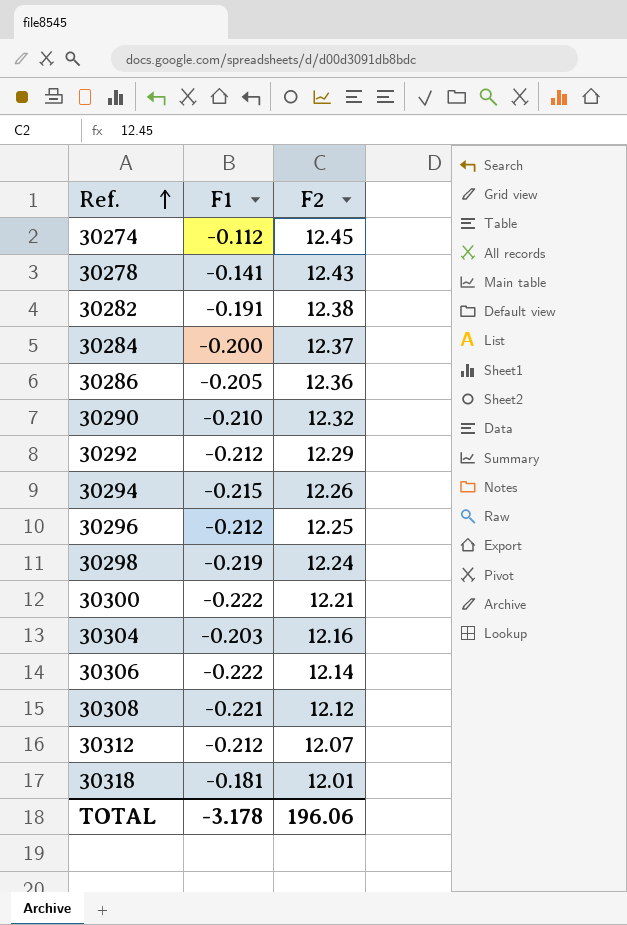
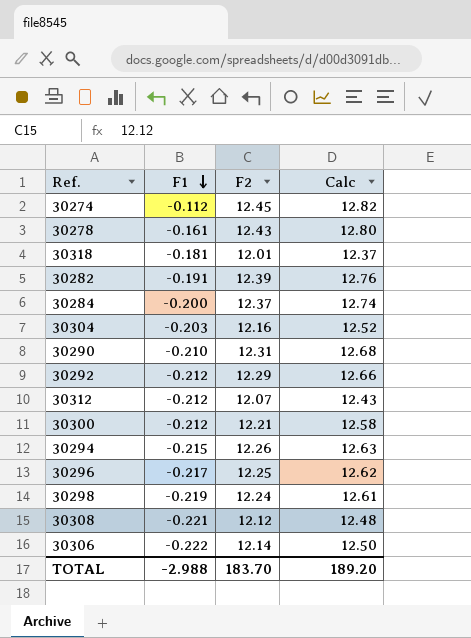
row order: Ref. ascending -> F1 descending
column Calc | formula: none -> [F2] * 1.03
row 30286: -0.205 | 12.36 -> none
30278 | F1: -0.141 -> -0.161
30282 | F2: 12.38 -> 12.39
30290 | F2: 12.32 -> 12.31
30300 | F1: -0.222 -> -0.212
30296 | F1: -0.212 -> -0.217
TOTAL | F1: -3.178 -> -2.988
TOTAL | F2: 196.06 -> 183.70

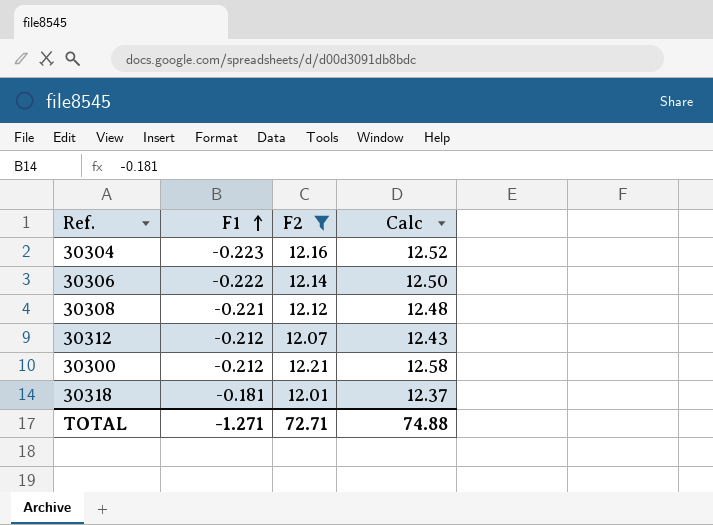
filter: none -> F2 <= 12.21
row order: F1 descending -> F1 ascending
30304 | F1: -0.203 -> -0.223
TOTAL | F1: -2.988 -> -1.271
TOTAL | F2: 183.70 -> 72.71
TOTAL | Calc: 189.20 -> 74.88

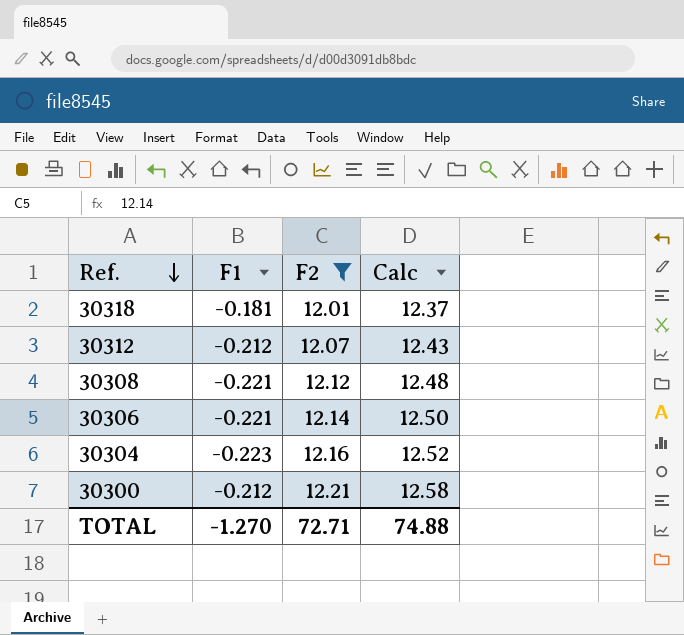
row order: F1 ascending -> Ref. descending
30306 | F1: -0.222 -> -0.221
TOTAL | F1: -1.271 -> -1.270

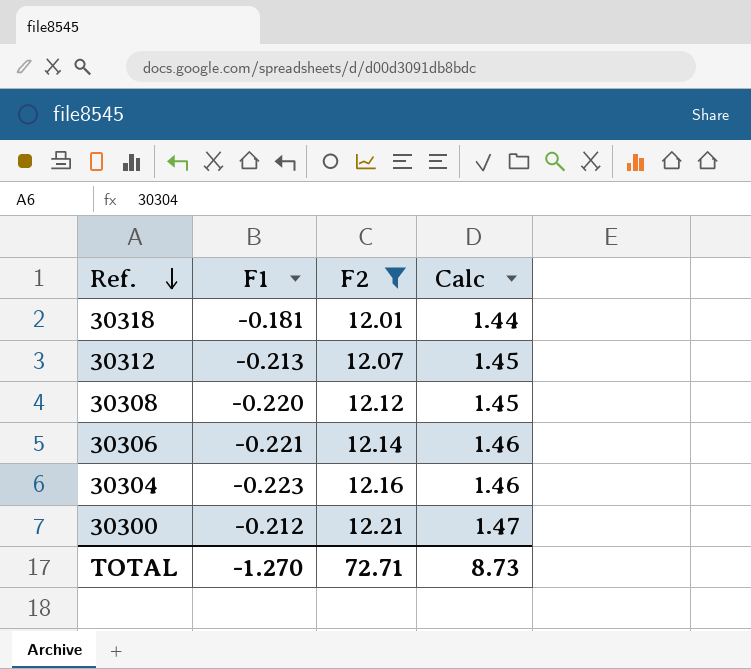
column Calc | formula: [F2] * 1.03 -> [F2] * 0.12
30312 | F1: -0.212 -> -0.213
30308 | F1: -0.221 -> -0.220
TOTAL | Calc: 74.88 -> 8.73

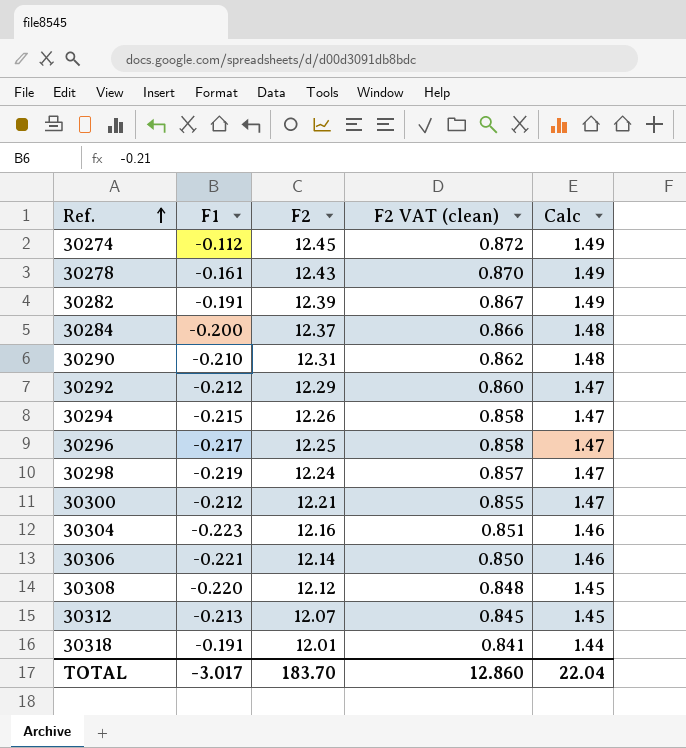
filter: F2 <= 12.21 -> none
row order: Ref. descending -> Ref. ascending
column F2 VAT (clean) | formula: none -> [F2] * 0.07
30318 | F1: -0.181 -> -0.191
TOTAL | F1: -1.270 -> -3.017
TOTAL | F2: 72.71 -> 183.70
TOTAL | Calc: 8.73 -> 22.04

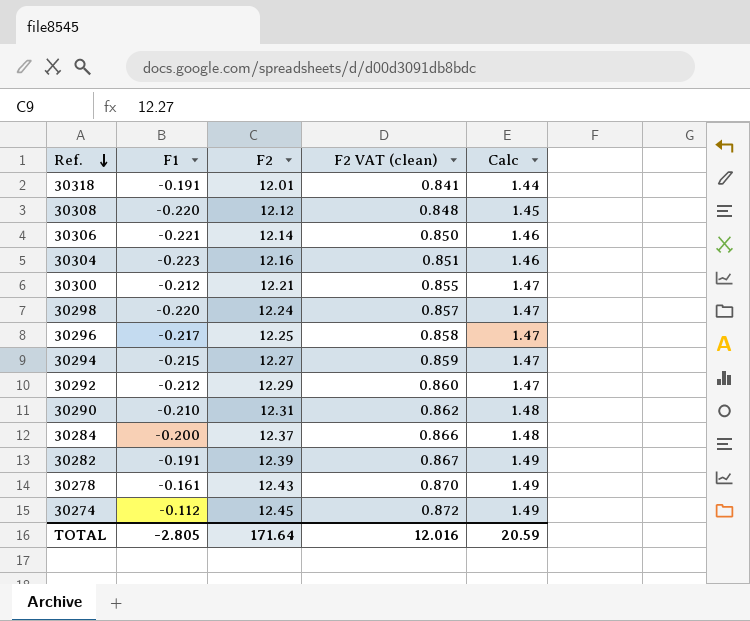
row order: Ref. ascending -> Ref. descending
row 30312: -0.213 | 12.07 | 0.845 | 1.45 -> none
30298 | F1: -0.219 -> -0.220
30294 | F2: 12.26 -> 12.27
30294 | F2 VAT (clean): 0.858 -> 0.859
TOTAL | F1: -3.017 -> -2.805
TOTAL | F2: 183.70 -> 171.64
TOTAL | F2 VAT (clean): 12.860 -> 12.016
TOTAL | Calc: 22.04 -> 20.59

